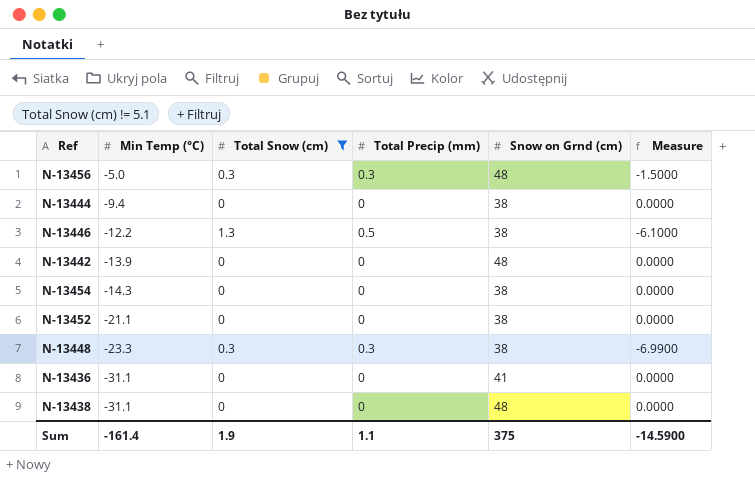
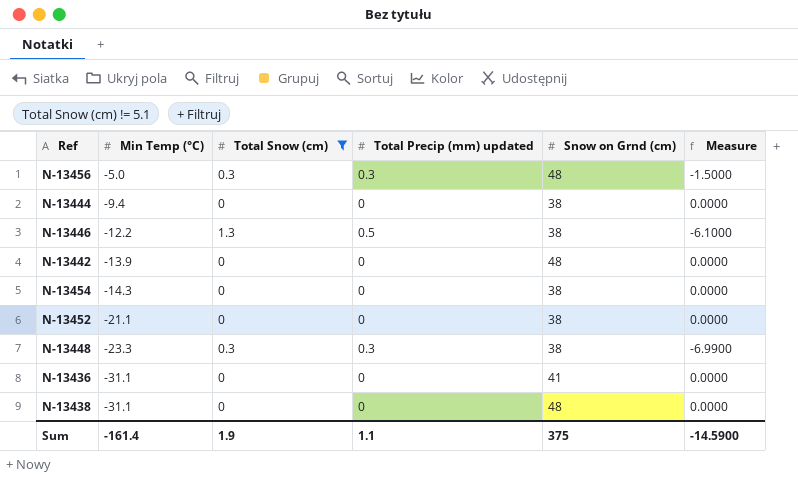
column name: Total Precip (mm) -> Total Precip (mm) updated

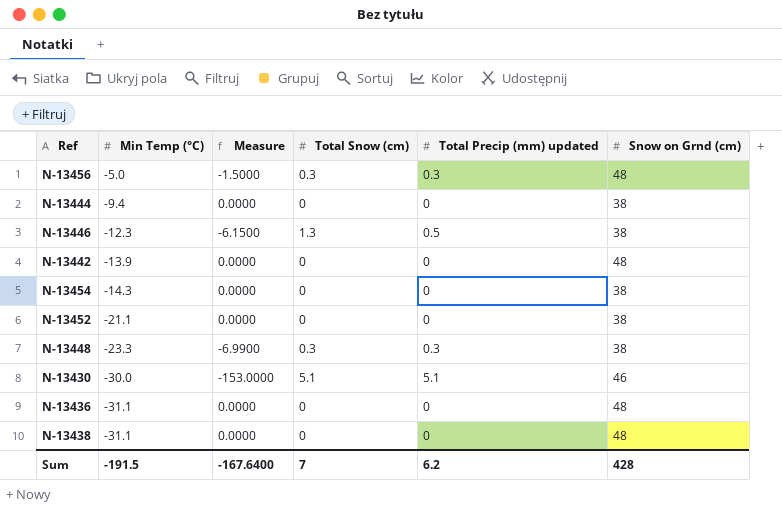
filter: Total Snow (cm) != 5.1 -> none
column Measure | position: 6 -> 3
N-13446 | Min Temp (°C): -12.2 -> -12.3
N-13446 | Measure: -6.1000 -> -6.1500
N-13436 | Snow on Grnd (cm): 41 -> 48
Sum | Min Temp (°C): -161.4 -> -191.5
Sum | Measure: -14.5900 -> -167.6400
Sum | Total Snow (cm): 1.9 -> 7
Sum | Total Precip (mm) updated: 1.1 -> 6.2
Sum | Snow on Grnd (cm): 375 -> 428

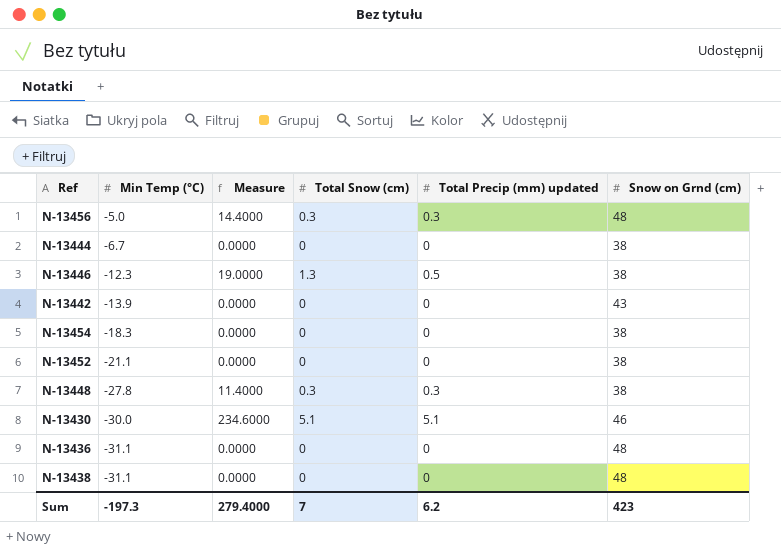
column Measure | formula: [Min Temp (°C)] * [Total Precip (mm) updated] -> [Total Precip (mm) updated] * [Snow on Grnd (cm)]
N-13444 | Min Temp (°C): -9.4 -> -6.7
N-13442 | Snow on Grnd (cm): 48 -> 43
N-13454 | Min Temp (°C): -14.3 -> -18.3
N-13448 | Min Temp (°C): -23.3 -> -27.8
Sum | Min Temp (°C): -191.5 -> -197.3
Sum | Measure: -167.6400 -> 279.4000
Sum | Snow on Grnd (cm): 428 -> 423

